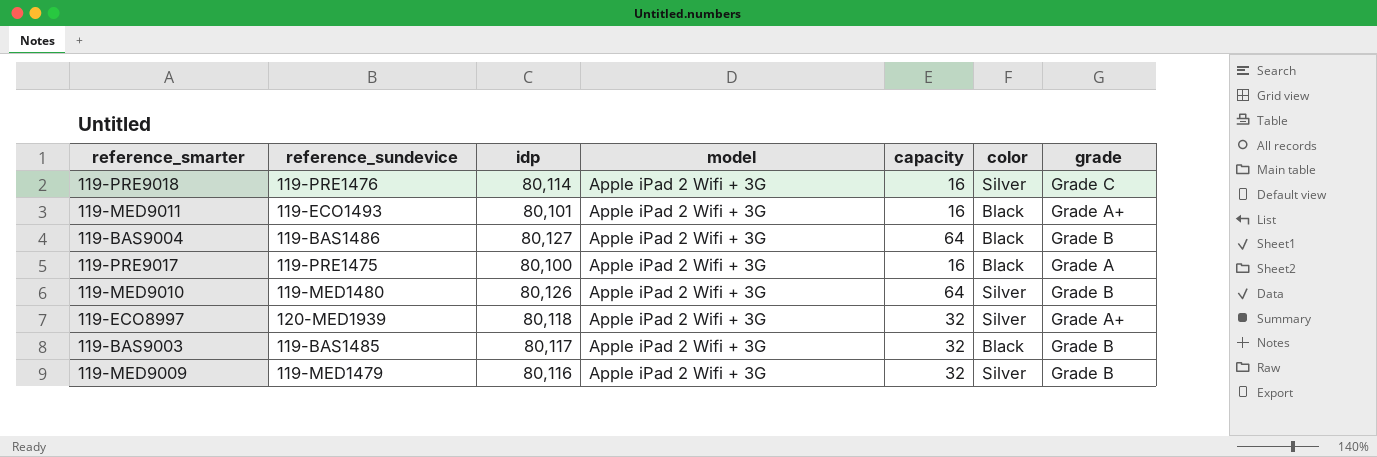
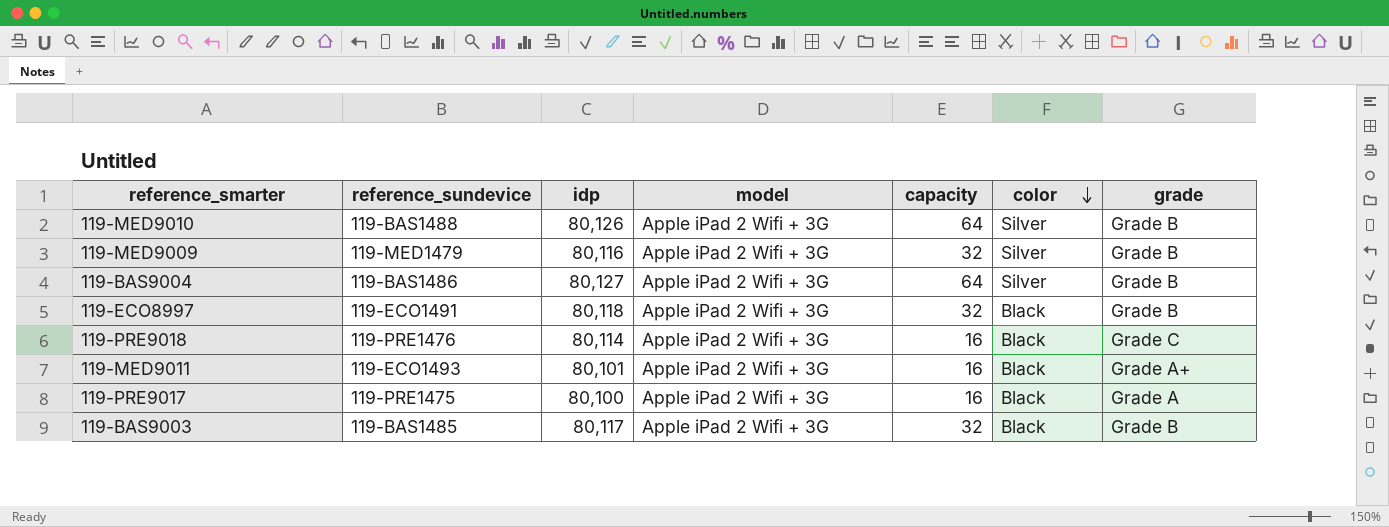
row order: none -> color descending
119-MED9010 | reference_sundevice: 119-MED1480 -> 119-BAS1488
119-BAS9004 | color: Black -> Silver
119-ECO8997 | reference_sundevice: 120-MED1939 -> 119-ECO1491
119-ECO8997 | color: Silver -> Black
119-ECO8997 | grade: Grade A+ -> Grade B
119-PRE9018 | color: Silver -> Black

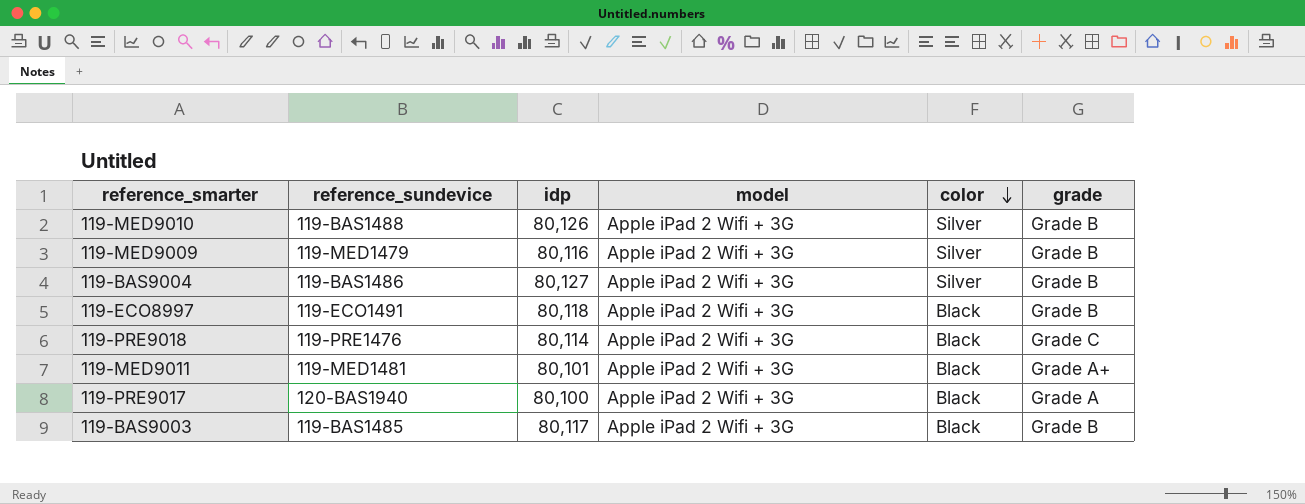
column capacity | position: 5 -> none
119-MED9011 | reference_sundevice: 119-ECO1493 -> 119-MED1481
119-PRE9017 | reference_sundevice: 119-PRE1475 -> 120-BAS1940

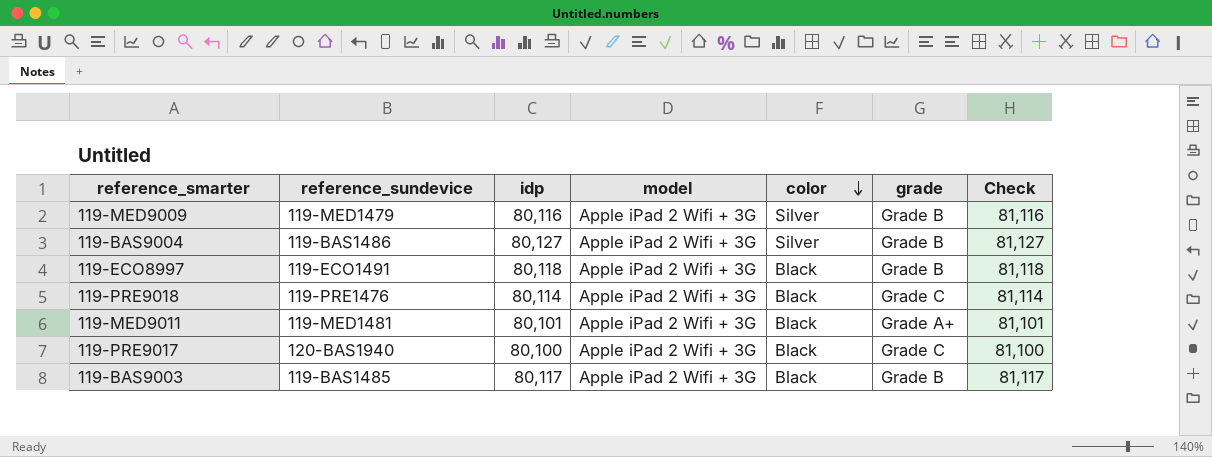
column Check | formula: none -> [idp] + 1000
row 119-MED9010: 119-BAS1488 | 80,126 | Apple iPad 2 Wifi + 3G | Silver | Grade B -> none
119-PRE9017 | grade: Grade A -> Grade C

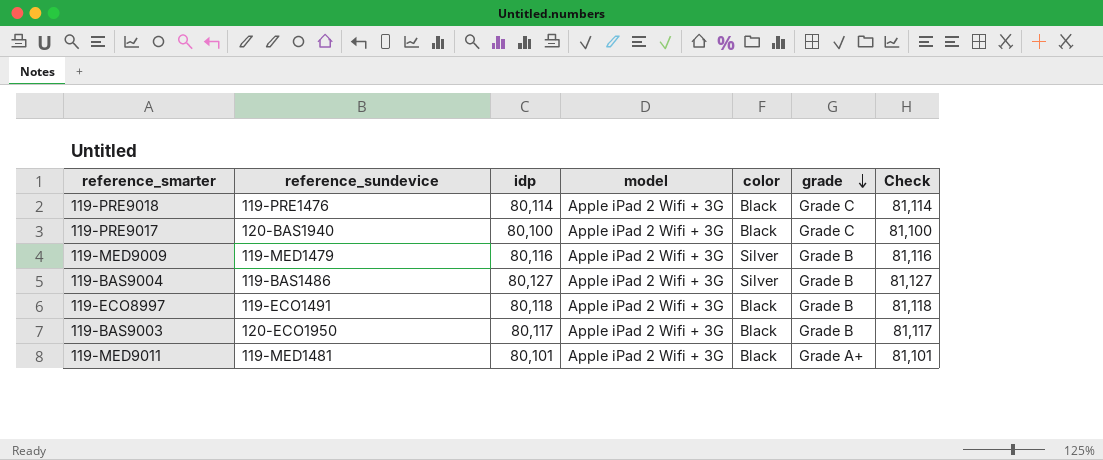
row order: color descending -> grade descending
119-BAS9003 | reference_sundevice: 119-BAS1485 -> 120-ECO1950

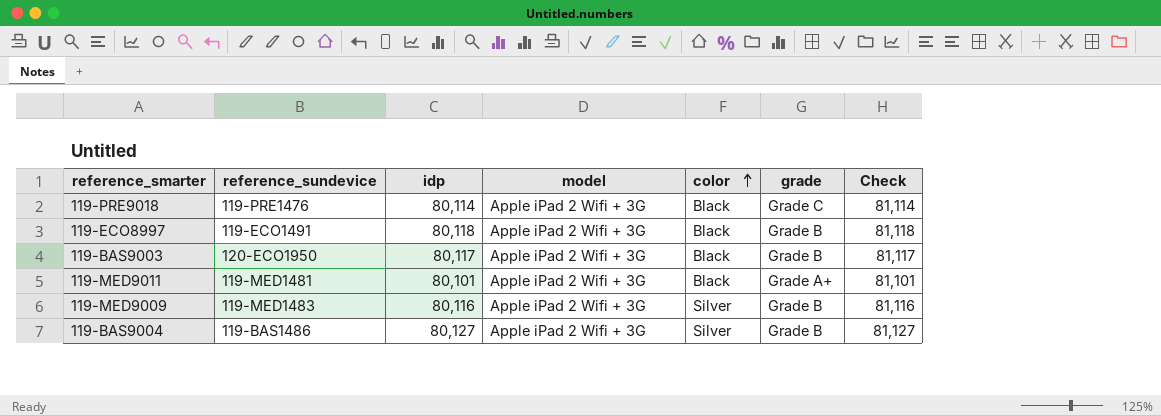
row order: grade descending -> color ascending
row 119-PRE9017: 120-BAS1940 | 80,100 | Apple iPad 2 Wifi + 3G | Black | Grade C | 81,100 -> none
119-MED9009 | reference_sundevice: 119-MED1479 -> 119-MED1483

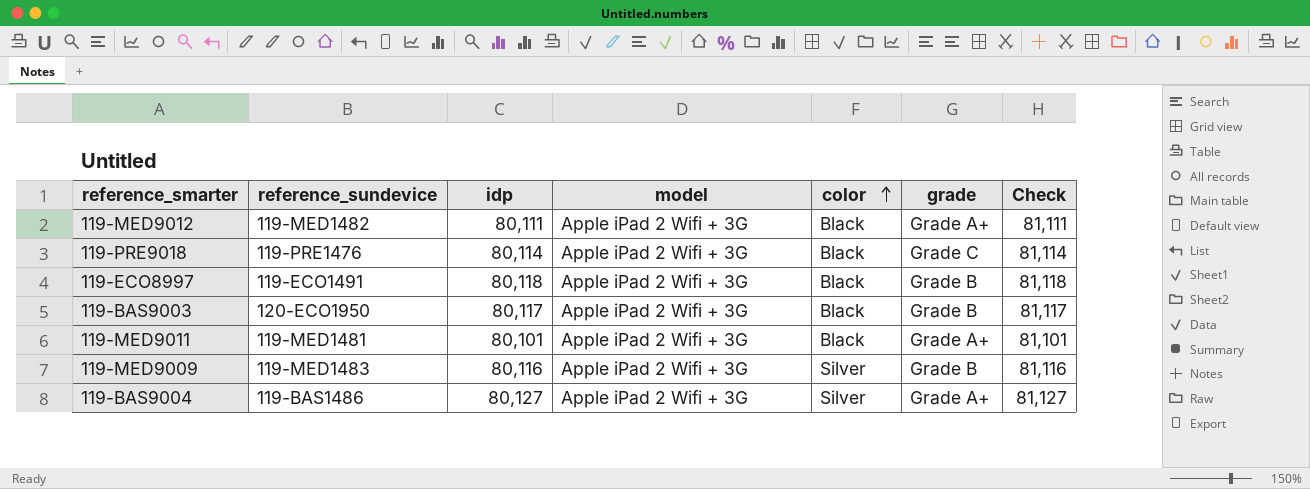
row 119-MED9012: none -> 119-MED1482 | 80,111 | Apple iPad 2 Wifi + 3G | Black | Grade A+ | 81,111
119-BAS9004 | grade: Grade B -> Grade A+

